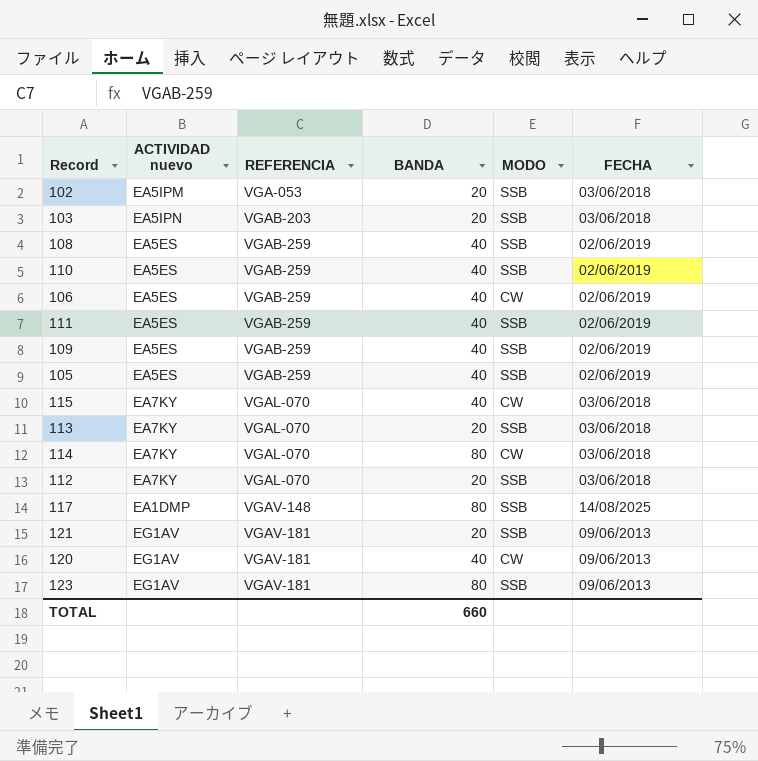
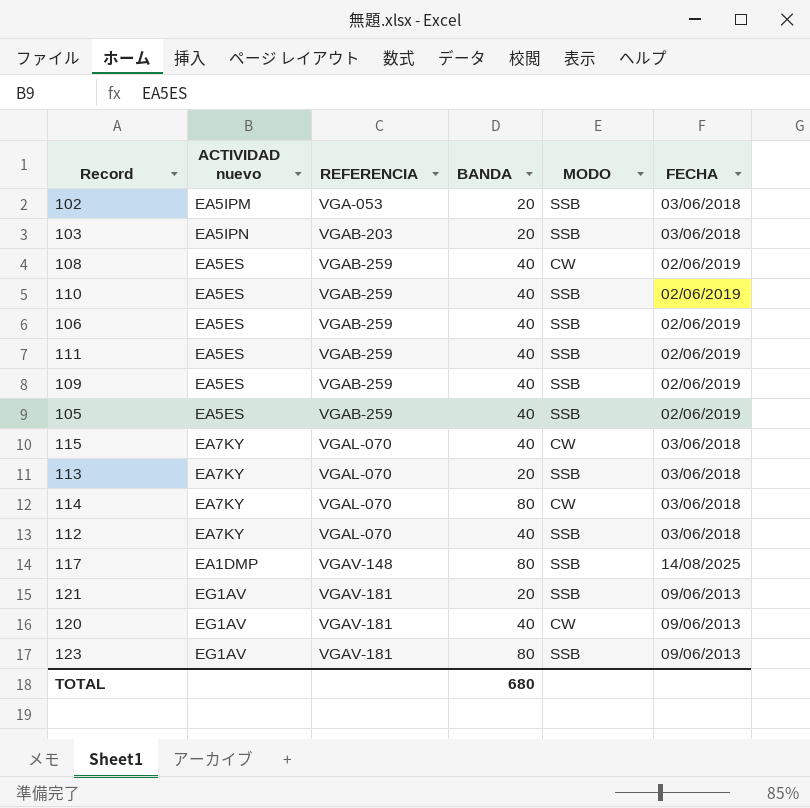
108 | MODO: SSB -> CW
106 | MODO: CW -> SSB
112 | BANDA: 20 -> 40
TOTAL | BANDA: 660 -> 680

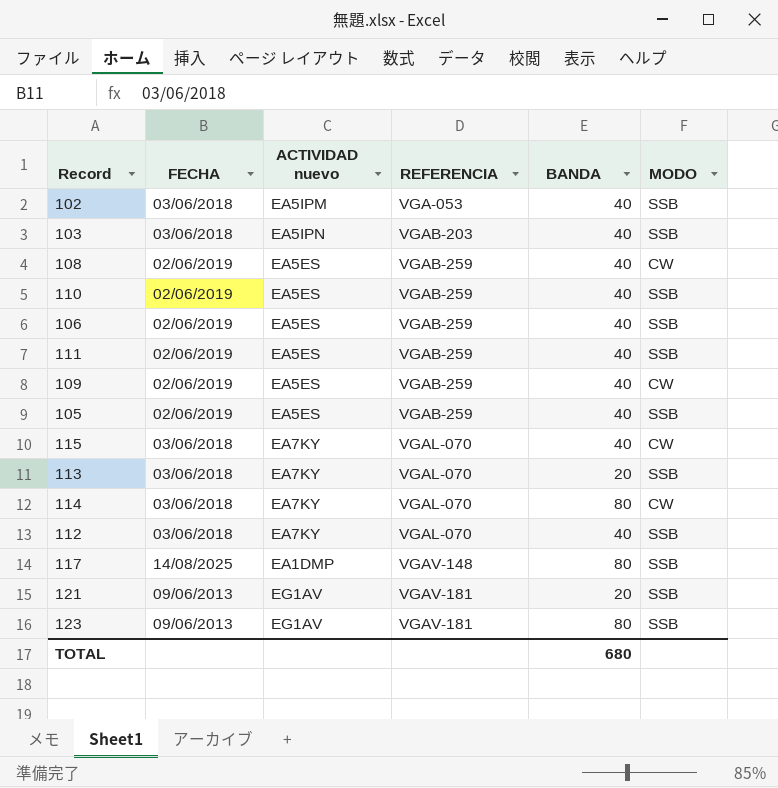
column FECHA | position: 6 -> 2
row 120: EG1AV | VGAV-181 | 40 | CW | 09/06/2013 -> none
102 | BANDA: 20 -> 40
103 | BANDA: 20 -> 40
109 | MODO: SSB -> CW

